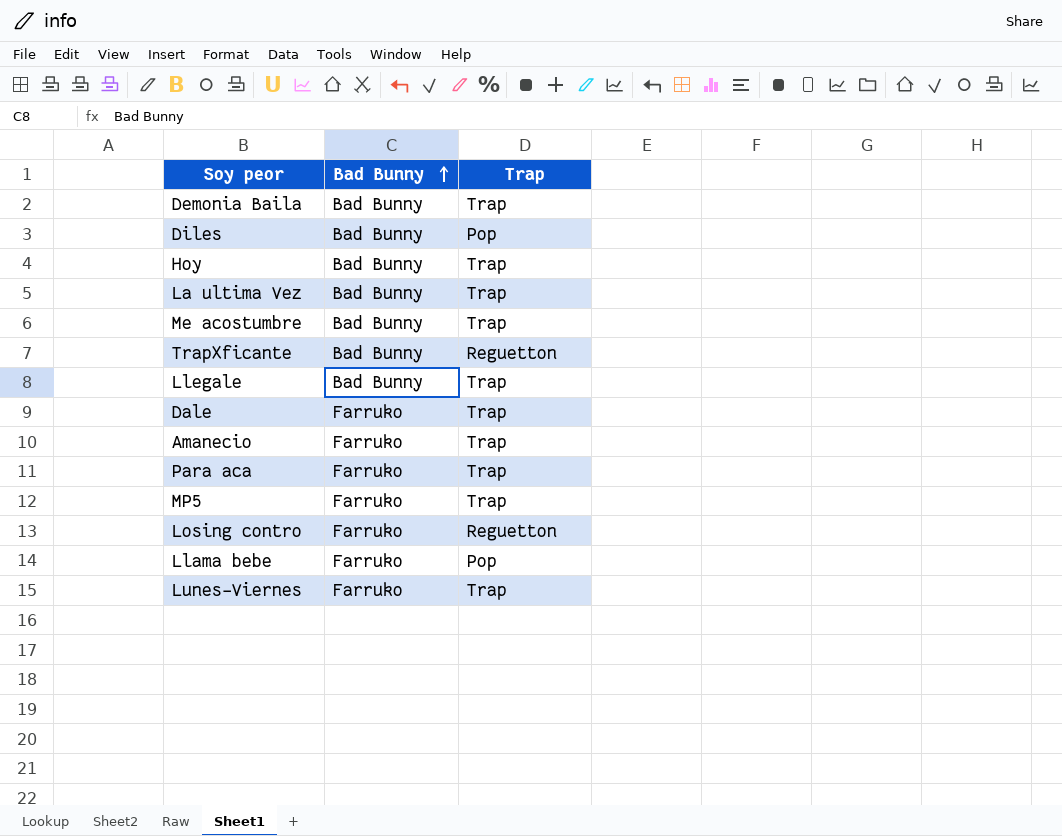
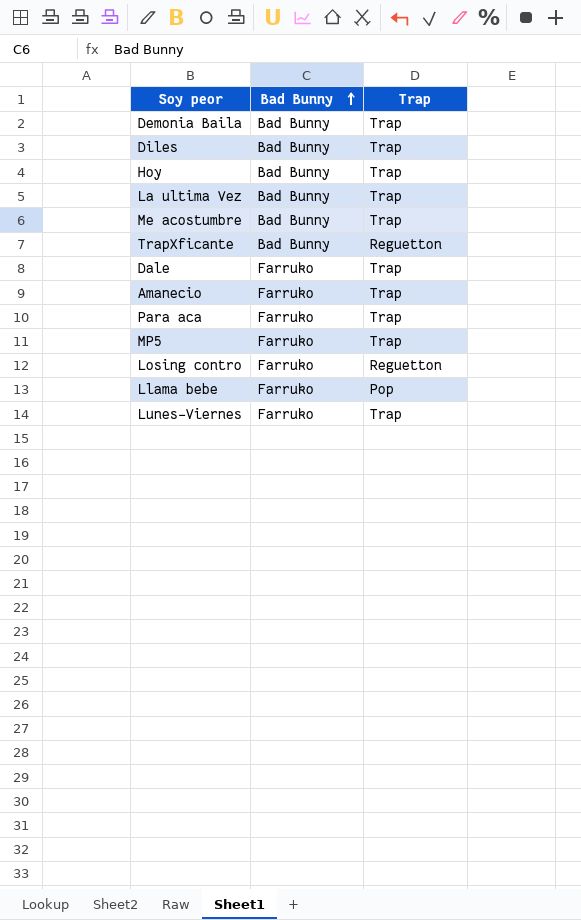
row Llegale: Bad Bunny | Trap -> none
Diles | Trap: Pop -> Trap

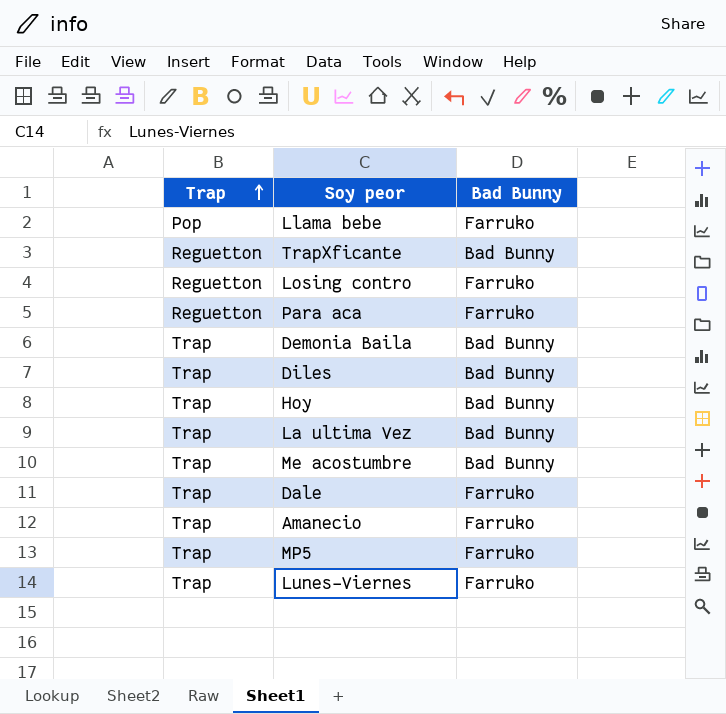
row order: Bad Bunny ascending -> Trap ascending
column Trap | position: 3 -> 1
Para aca | Trap: Trap -> Reguetton

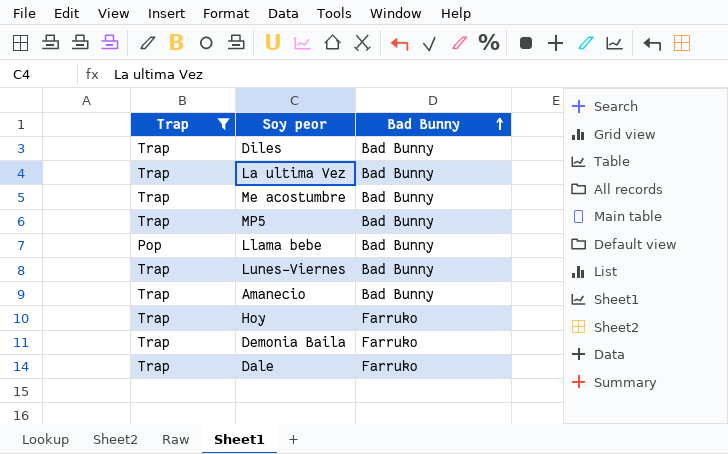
filter: none -> Trap != Reguetton
row order: Trap ascending -> Bad Bunny ascending
MP5 | Bad Bunny: Farruko -> Bad Bunny
Llama bebe | Bad Bunny: Farruko -> Bad Bunny
Lunes-Viernes | Bad Bunny: Farruko -> Bad Bunny
Amanecio | Bad Bunny: Farruko -> Bad Bunny
Hoy | Bad Bunny: Bad Bunny -> Farruko
Demonia Baila | Bad Bunny: Bad Bunny -> Farruko

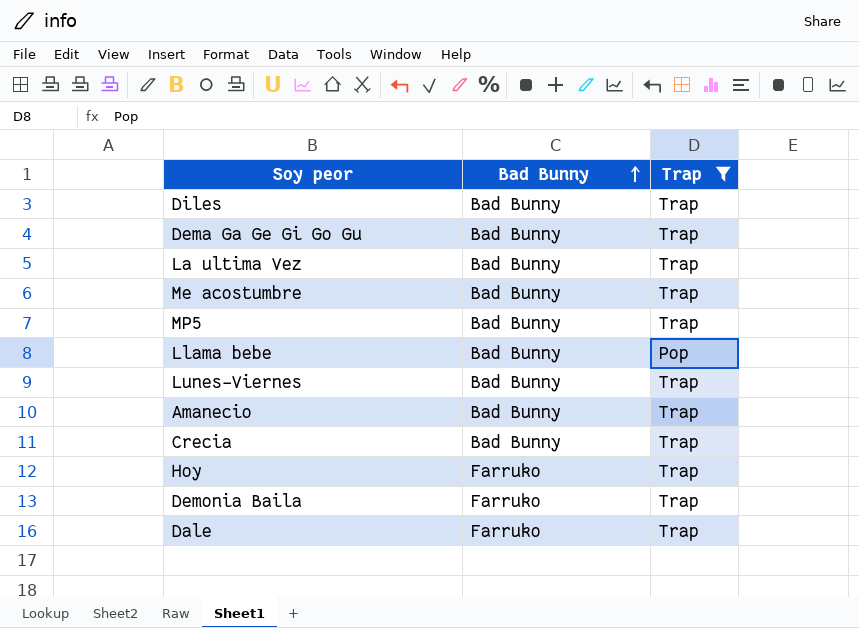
column Trap | position: 1 -> 3
row Dema Ga Ge Gi Go Gu: none -> Bad Bunny | Trap
row Crecia: none -> Bad Bunny | Trap

